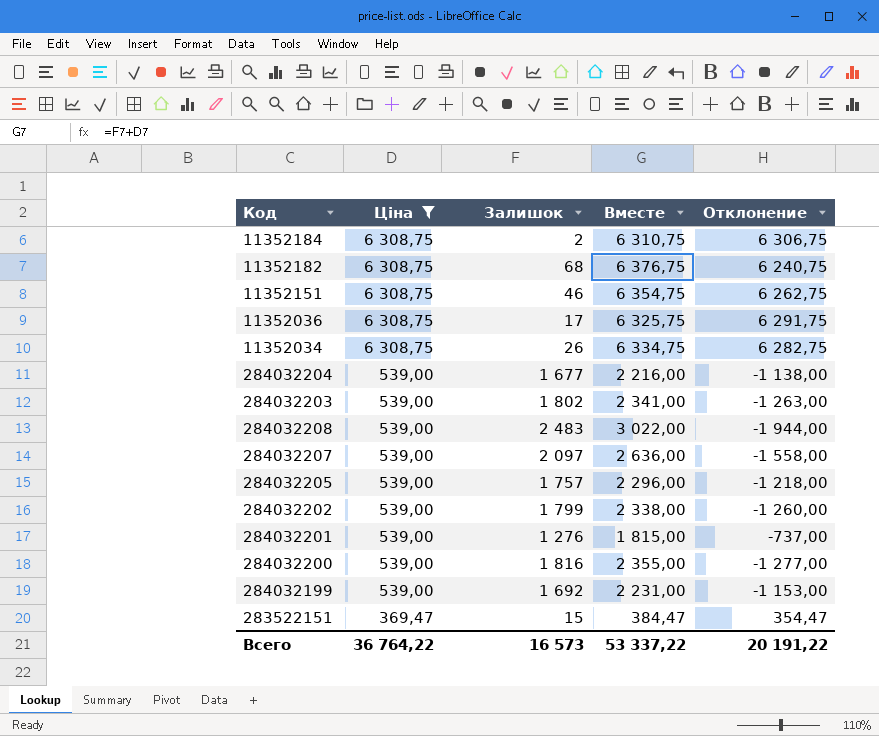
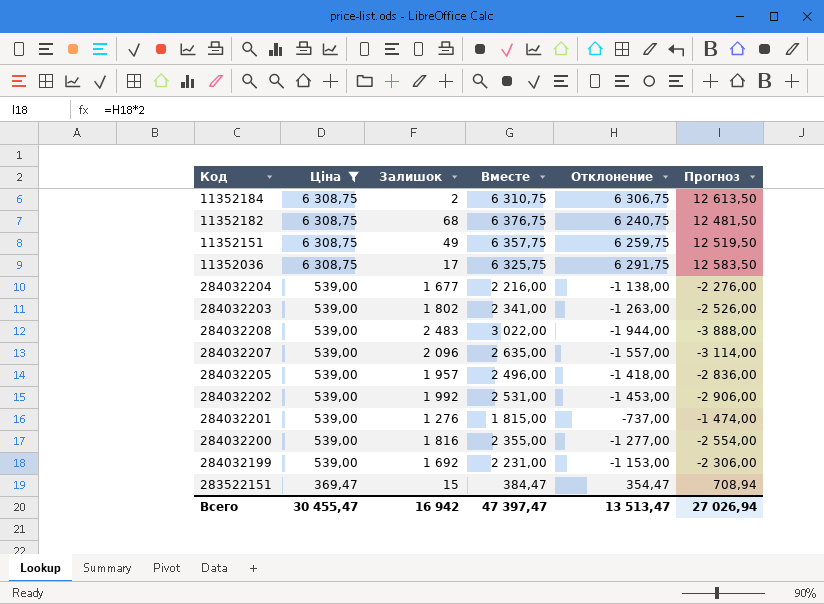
column Прогноз | formula: none -> [Отклонение] * 2
row 11352034: 6 308,75 | 26 | 6 334,75 | 6 282,75 -> none
11352151 | Залишок: 46 -> 49
11352151 | Вместе: 6 354,75 -> 6 357,75
11352151 | Отклонение: 6 262,75 -> 6 259,75
284032207 | Залишок: 2 097 -> 2 096
284032207 | Вместе: 2 636,00 -> 2 635,00
284032207 | Отклонение: -1 558,00 -> -1 557,00
284032205 | Залишок: 1 757 -> 1 957
284032205 | Вместе: 2 296,00 -> 2 496,00
284032205 | Отклонение: -1 218,00 -> -1 418,00
284032202 | Залишок: 1 799 -> 1 992
284032202 | Вместе: 2 338,00 -> 2 531,00
284032202 | Отклонение: -1 260,00 -> -1 453,00
Всего | Ціна: 36 764,22 -> 30 455,47
Всего | Залишок: 16 573 -> 16 942
Всего | Вместе: 53 337,22 -> 47 397,47
Всего | Отклонение: 20 191,22 -> 13 513,47

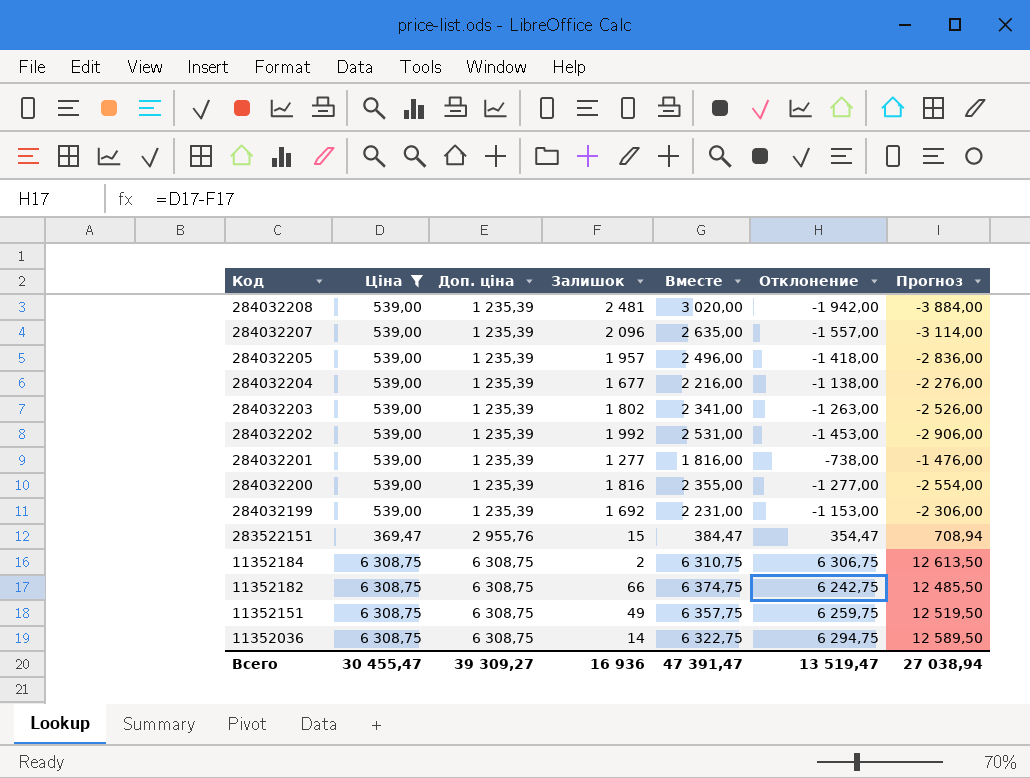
row order: Ціна descending -> Код descending
column Доп. ціна | position: none -> 3
284032208 | Залишок: 2 483 -> 2 481
284032208 | Вместе: 3 022,00 -> 3 020,00
284032208 | Отклонение: -1 944,00 -> -1 942,00
284032208 | Прогноз: -3 888,00 -> -3 884,00
284032201 | Залишок: 1 276 -> 1 277
284032201 | Вместе: 1 815,00 -> 1 816,00
284032201 | Отклонение: -737,00 -> -738,00
284032201 | Прогноз: -1 474,00 -> -1 476,00
11352182 | Залишок: 68 -> 66
11352182 | Вместе: 6 376,75 -> 6 374,75
11352182 | Отклонение: 6 240,75 -> 6 242,75
11352182 | Прогноз: 12 481,50 -> 12 485,50
11352036 | Залишок: 17 -> 14
11352036 | Вместе: 6 325,75 -> 6 322,75
11352036 | Отклонение: 6 291,75 -> 6 294,75
11352036 | Прогноз: 12 583,50 -> 12 589,50
Всего | Залишок: 16 942 -> 16 936
Всего | Вместе: 47 397,47 -> 47 391,47
Всего | Отклонение: 13 513,47 -> 13 519,47
Всего | Прогноз: 27 026,94 -> 27 038,94

